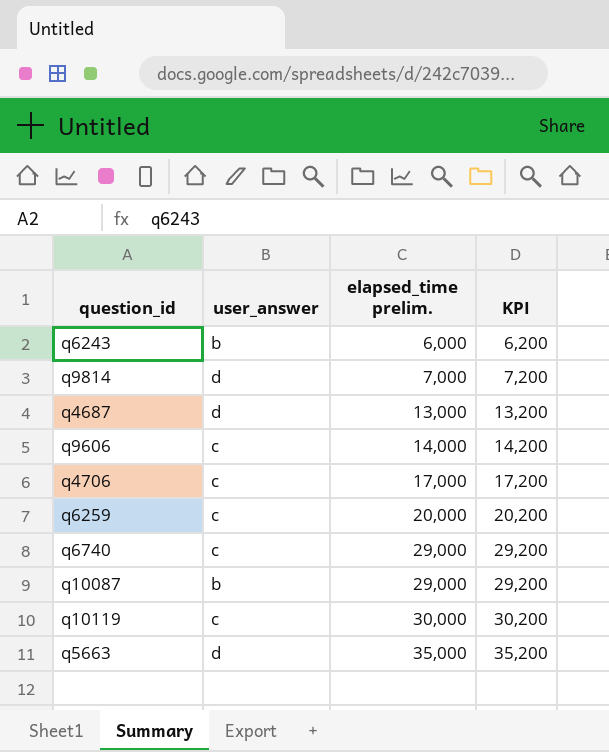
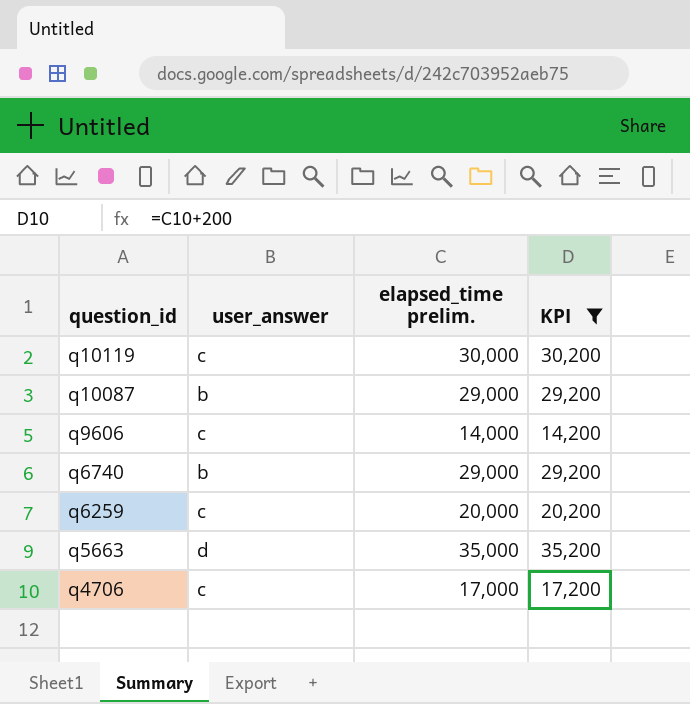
filter: none -> KPI >= 14,200
row order: elapsed_time prelim. ascending -> question_id descending
q6740 | user_answer: c -> b

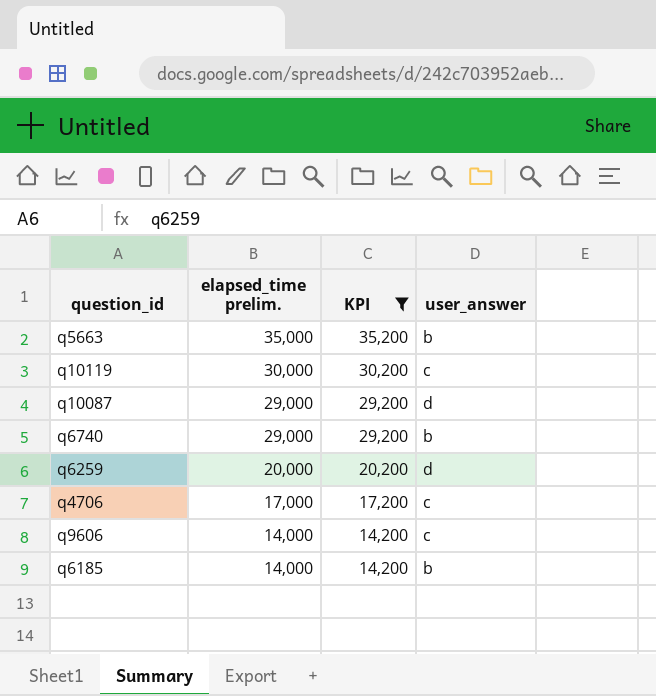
row order: question_id descending -> elapsed_time prelim. descending
column user_answer | position: 2 -> 4
q5663 | user_answer: d -> b
q10087 | user_answer: b -> d
q6259 | user_answer: c -> d
row q6185: none -> 14,000 | 14,200 | b

